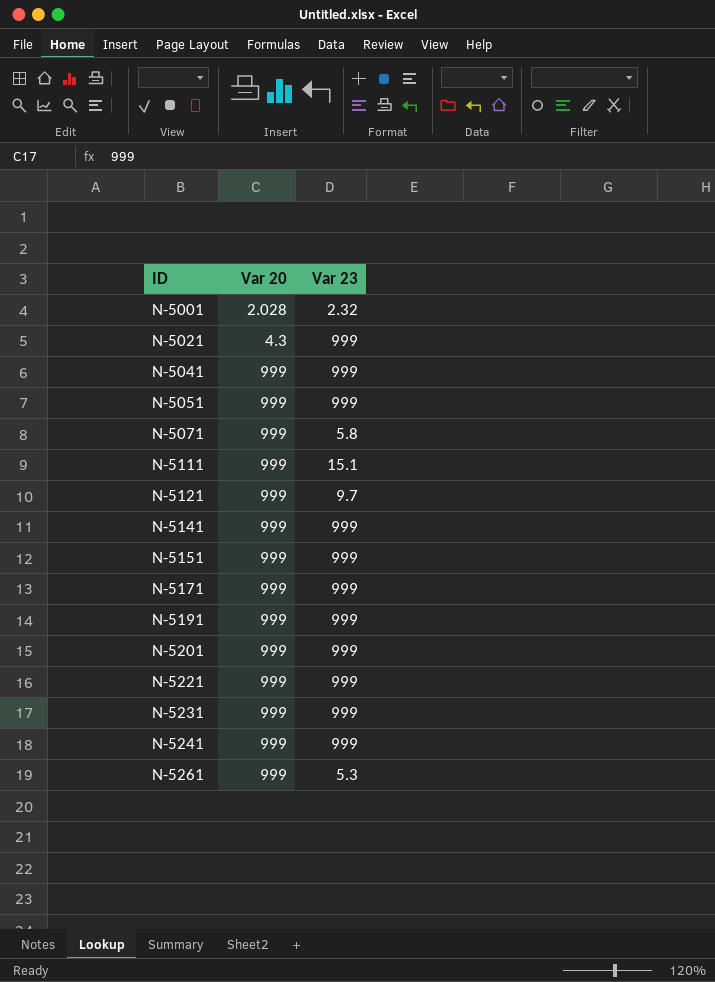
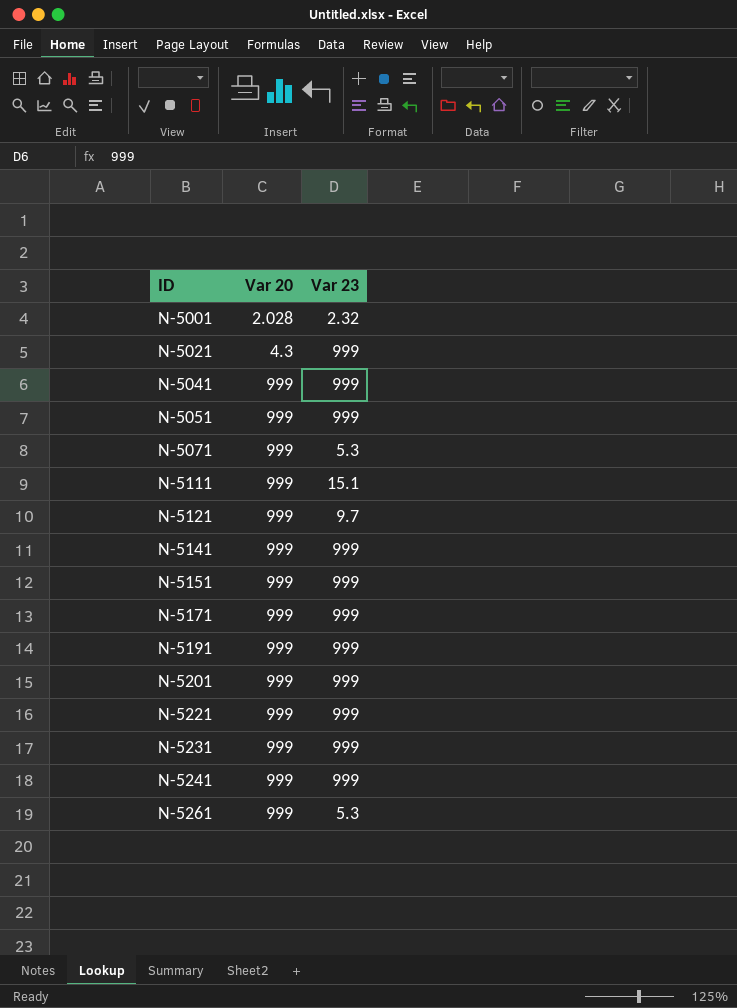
N-5071 | Var 23: 5.8 -> 5.3

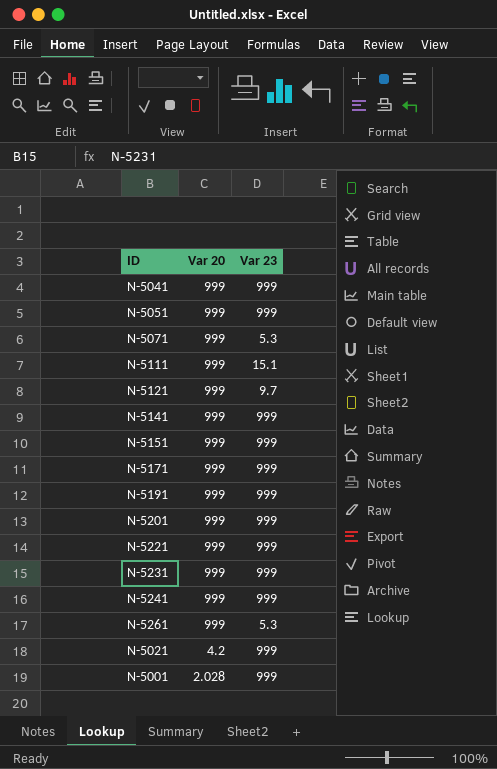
row order: ID ascending -> Var 20 descending
N-5021 | Var 20: 4.3 -> 4.2
N-5001 | Var 23: 2.32 -> 999

